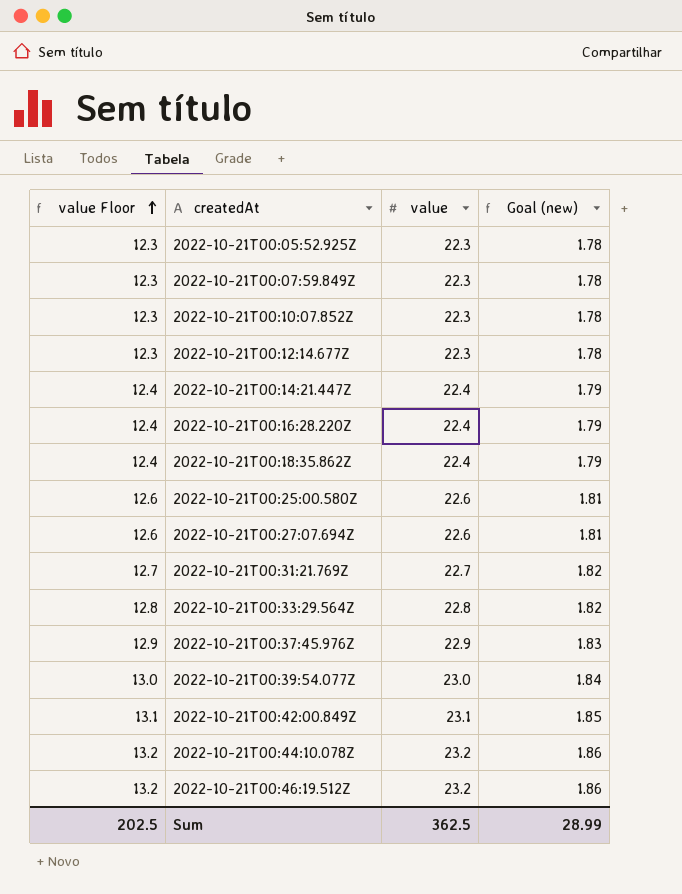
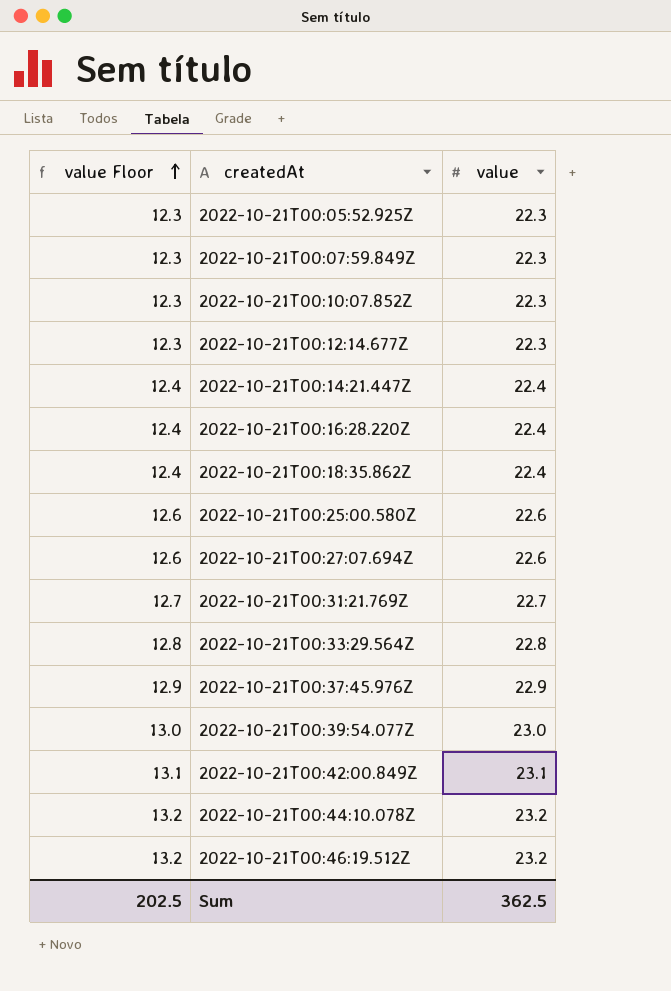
column Goal (new) | formula: [value] * 0.08 -> none

